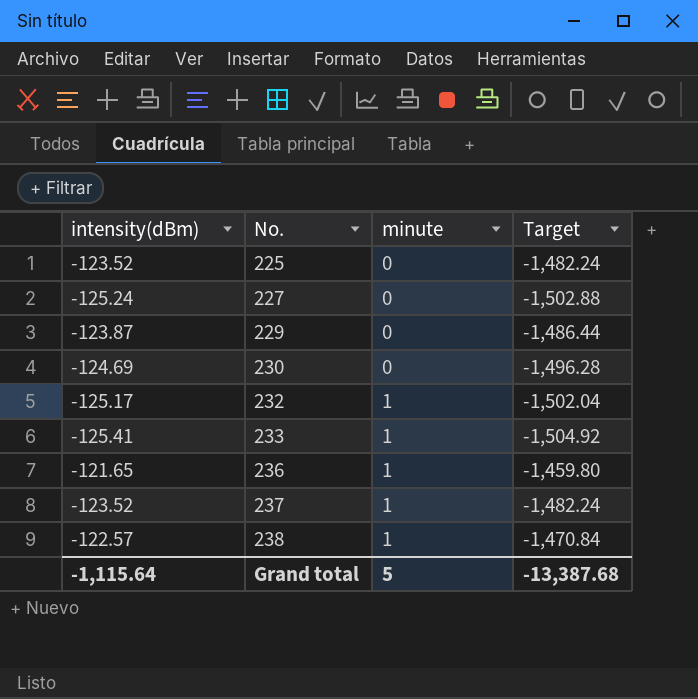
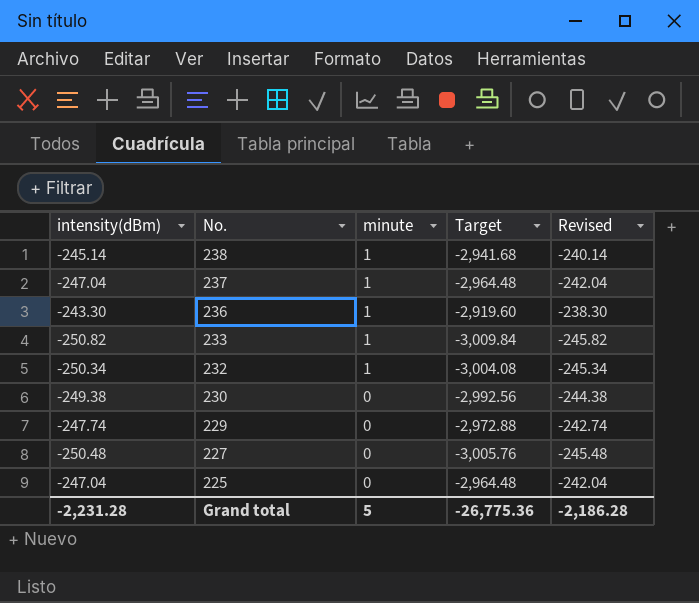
row order: No. ascending -> No. descending
column Revised | formula: none -> [intensity(dBm)] + 5
238 | intensity(dBm): -122.57 -> -245.14
238 | Target: -1,470.84 -> -2,941.68
237 | intensity(dBm): -123.52 -> -247.04
237 | Target: -1,482.24 -> -2,964.48
236 | intensity(dBm): -121.65 -> -243.30
236 | Target: -1,459.80 -> -2,919.60
233 | intensity(dBm): -125.41 -> -250.82
233 | Target: -1,504.92 -> -3,009.84
232 | intensity(dBm): -125.17 -> -250.34
232 | Target: -1,502.04 -> -3,004.08
230 | intensity(dBm): -124.69 -> -249.38
230 | Target: -1,496.28 -> -2,992.56
229 | intensity(dBm): -123.87 -> -247.74
229 | Target: -1,486.44 -> -2,972.88
227 | intensity(dBm): -125.24 -> -250.48
227 | Target: -1,502.88 -> -3,005.76
225 | intensity(dBm): -123.52 -> -247.04
225 | Target: -1,482.24 -> -2,964.48
Grand total | intensity(dBm): -1,115.64 -> -2,231.28
Grand total | Target: -13,387.68 -> -26,775.36

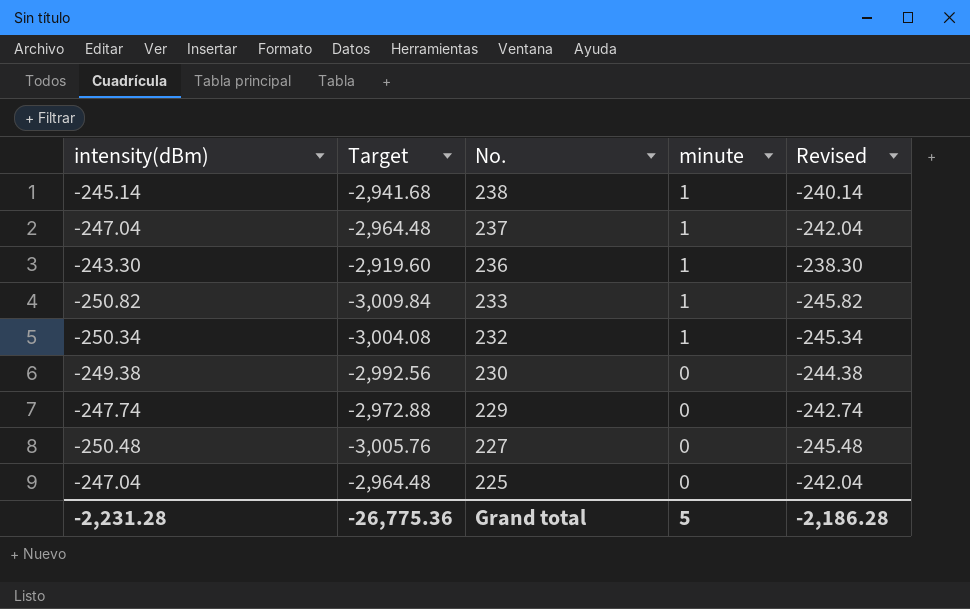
column Target | position: 4 -> 2

